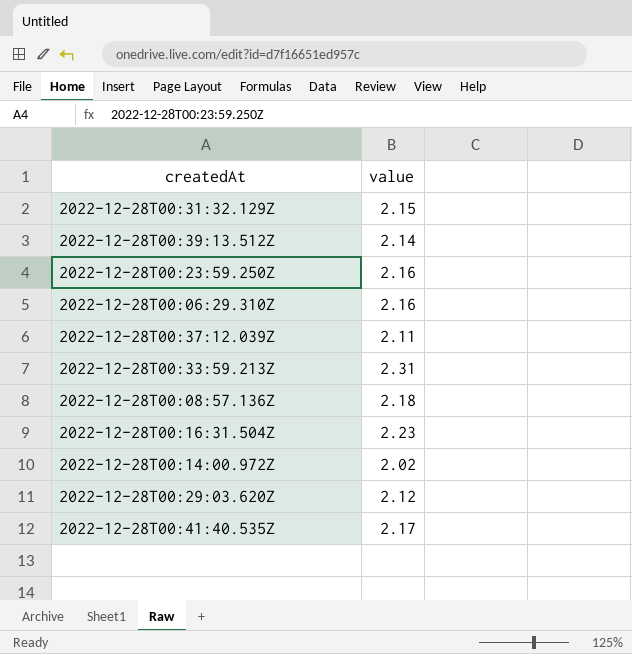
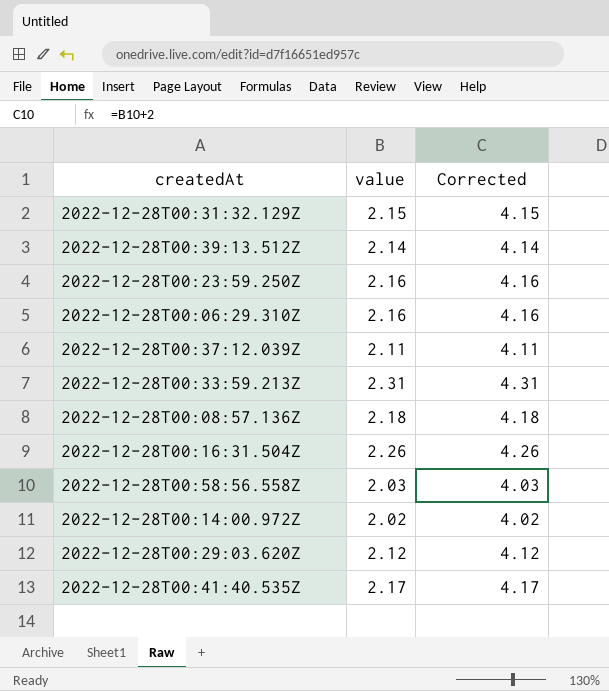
column Corrected | formula: none -> [value] + 2
2022-12-28T00:16:31.504Z | value: 2.23 -> 2.26
row 2022-12-28T00:58:56.558Z: none -> 2.03 | 4.03

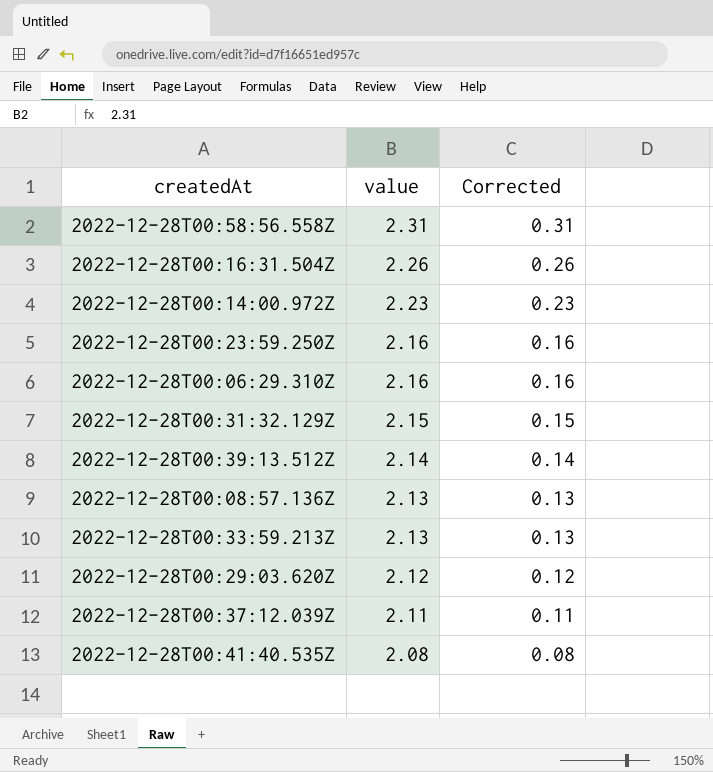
row order: none -> value descending
column Corrected | formula: [value] + 2 -> [value] - 2
2022-12-28T00:58:56.558Z | value: 2.03 -> 2.31
2022-12-28T00:14:00.972Z | value: 2.02 -> 2.23
2022-12-28T00:08:57.136Z | value: 2.18 -> 2.13
2022-12-28T00:33:59.213Z | value: 2.31 -> 2.13
2022-12-28T00:41:40.535Z | value: 2.17 -> 2.08

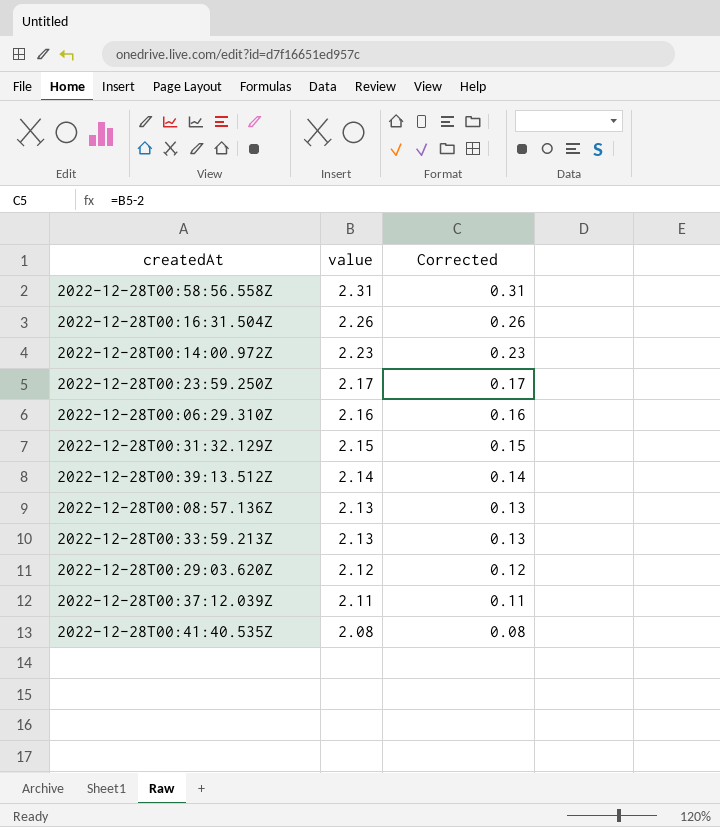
2022-12-28T00:23:59.250Z | value: 2.16 -> 2.17
2022-12-28T00:23:59.250Z | Corrected: 0.16 -> 0.17

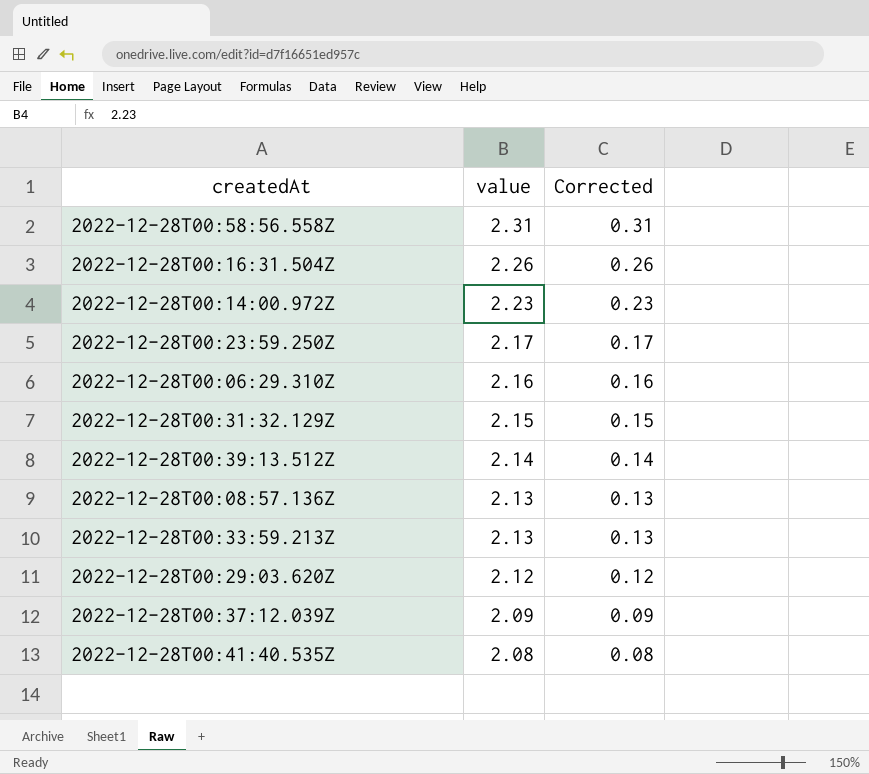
2022-12-28T00:37:12.039Z | value: 2.11 -> 2.09
2022-12-28T00:37:12.039Z | Corrected: 0.11 -> 0.09

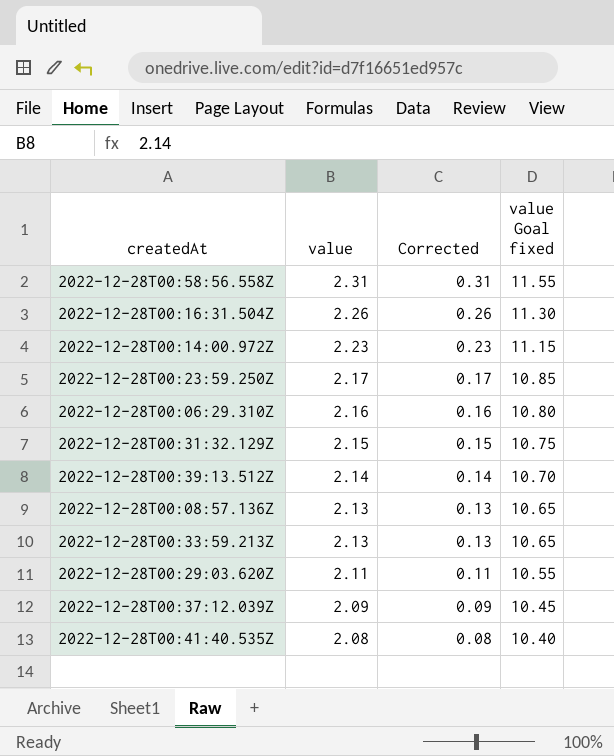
column value Goal fixed | formula: none -> [value] * 5
2022-12-28T00:29:03.620Z | value: 2.12 -> 2.11
2022-12-28T00:29:03.620Z | Corrected: 0.12 -> 0.11

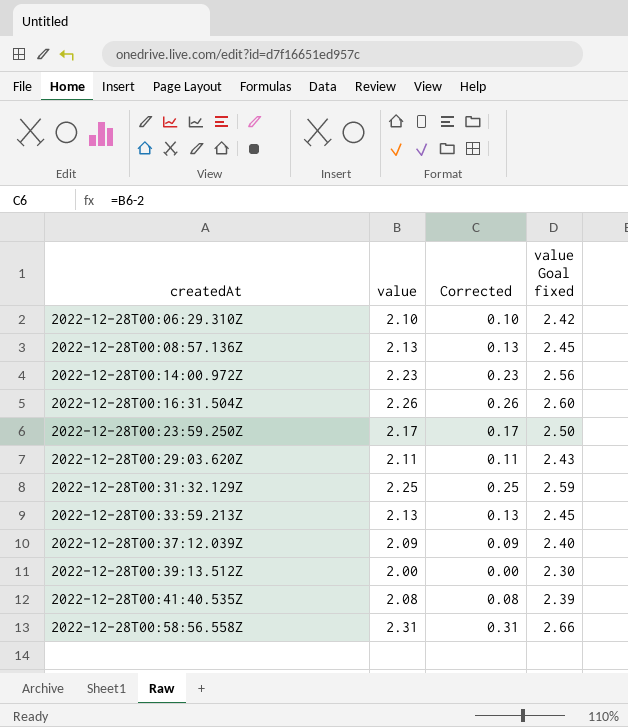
row order: value descending -> createdAt ascending
column value Goal fixed | formula: [value] * 5 -> [value] * 1.15
2022-12-28T00:06:29.310Z | value: 2.16 -> 2.10
2022-12-28T00:06:29.310Z | Corrected: 0.16 -> 0.10
2022-12-28T00:31:32.129Z | value: 2.15 -> 2.25
2022-12-28T00:31:32.129Z | Corrected: 0.15 -> 0.25
2022-12-28T00:39:13.512Z | value: 2.14 -> 2.00
2022-12-28T00:39:13.512Z | Corrected: 0.14 -> 0.00

